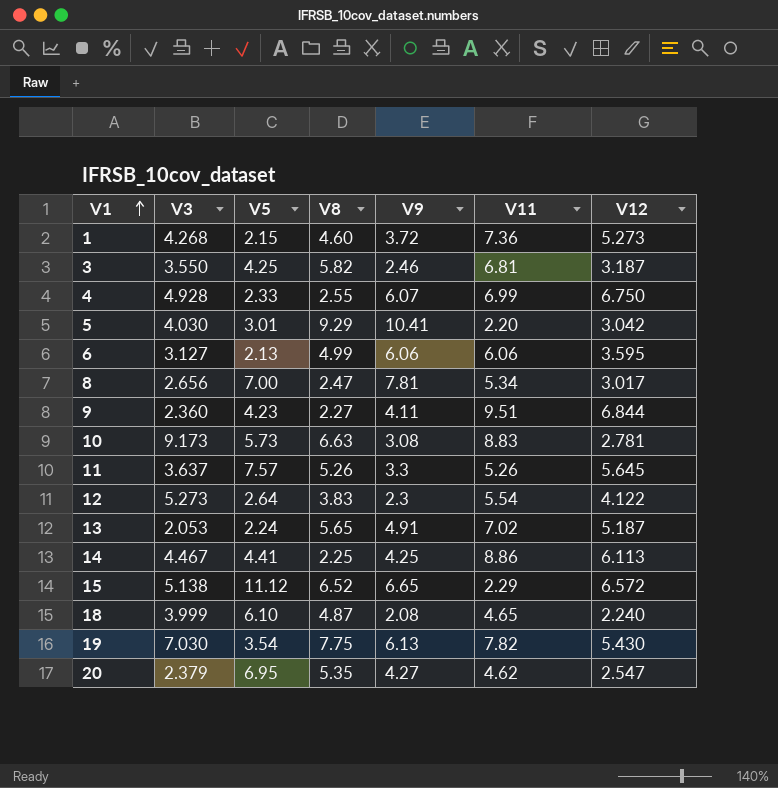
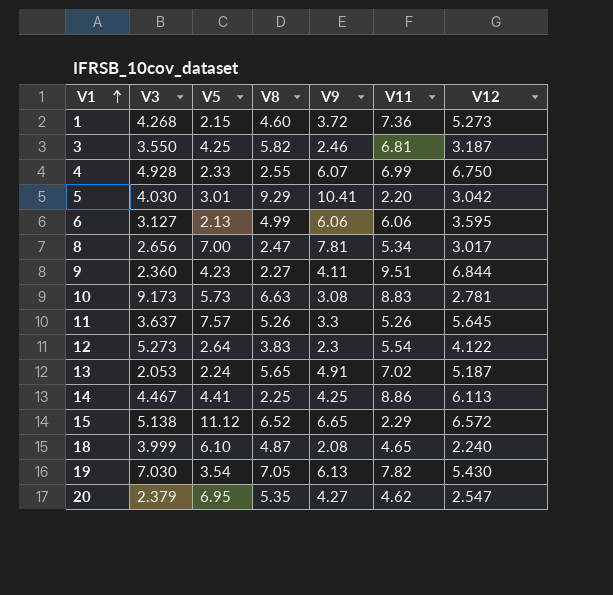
19 | V8: 7.75 -> 7.05

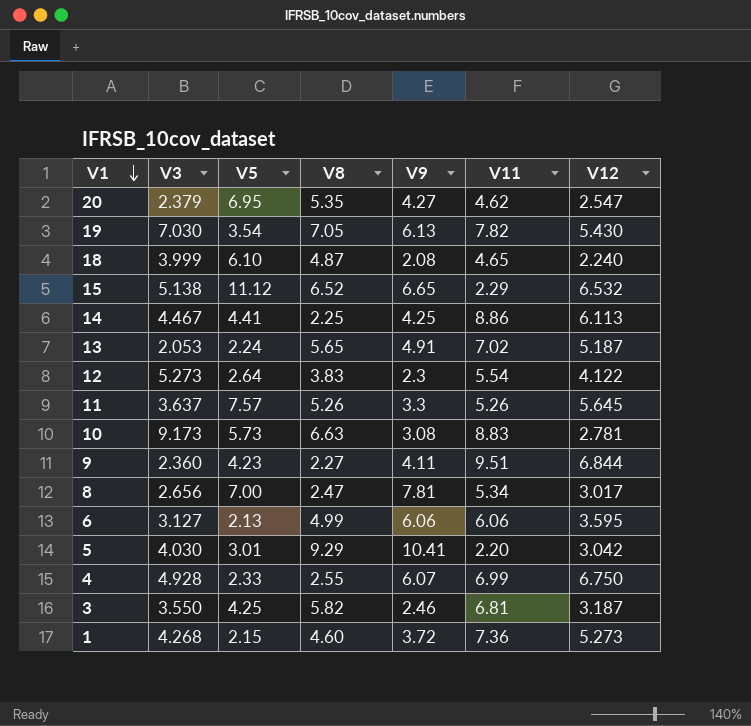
row order: V1 ascending -> V1 descending
15 | V12: 6.572 -> 6.532

